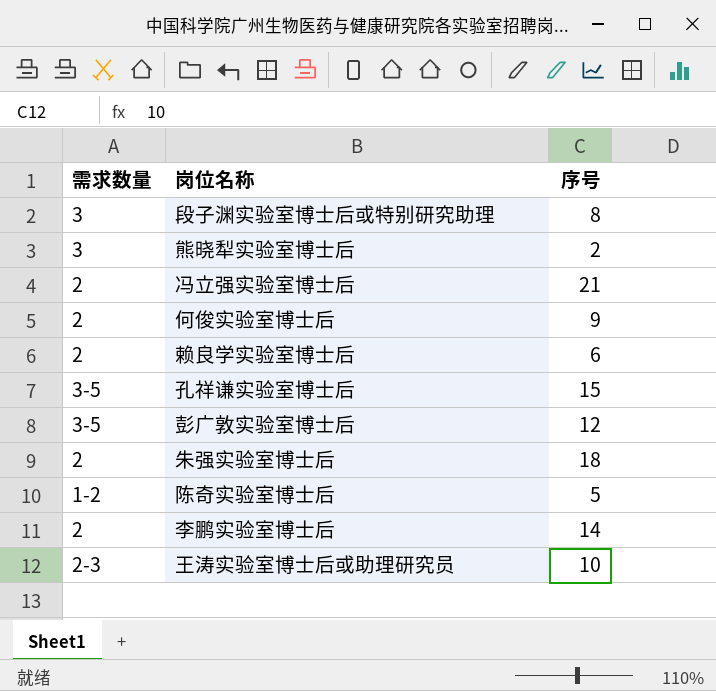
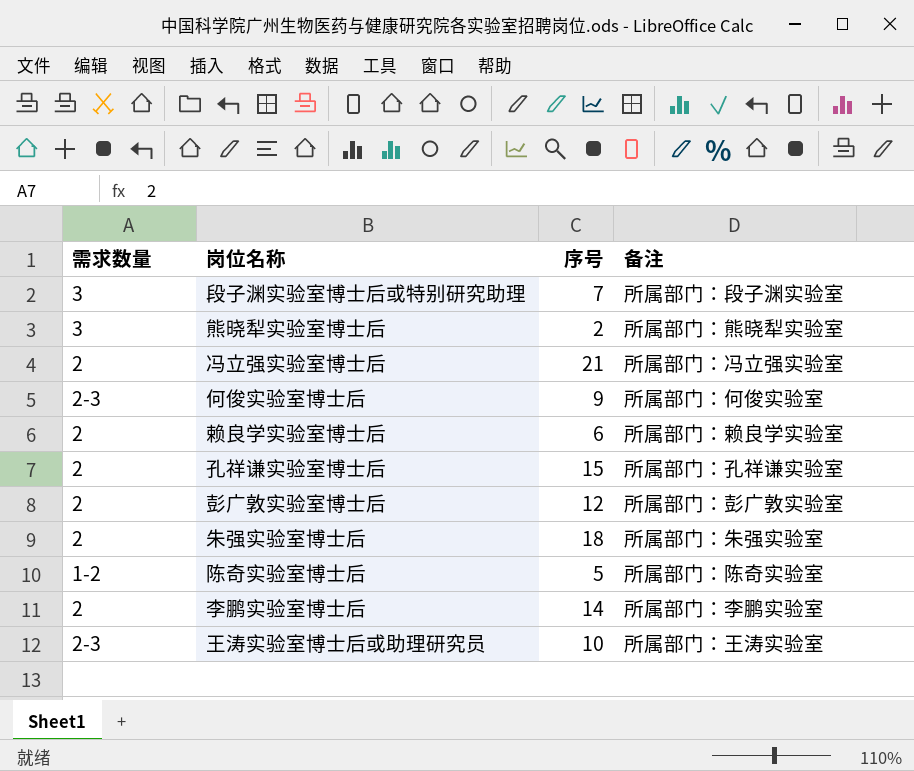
column 备注 | position: none -> 4
段子渊实验室博士后或特别研究助理 | 序号: 8 -> 7
何俊实验室博士后 | 需求数量: 2 -> 2-3
孔祥谦实验室博士后 | 需求数量: 3-5 -> 2
彭广敦实验室博士后 | 需求数量: 3-5 -> 2

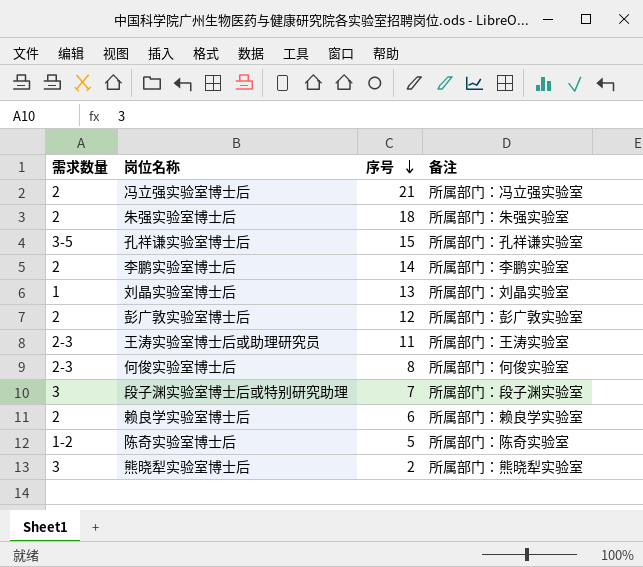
row order: none -> 序号 descending
孔祥谦实验室博士后 | 需求数量: 2 -> 3-5
row 刘晶实验室博士后: none -> 1 | 13 | 所属部门：刘晶实验室
王涛实验室博士后或助理研究员 | 序号: 10 -> 11
何俊实验室博士后 | 序号: 9 -> 8

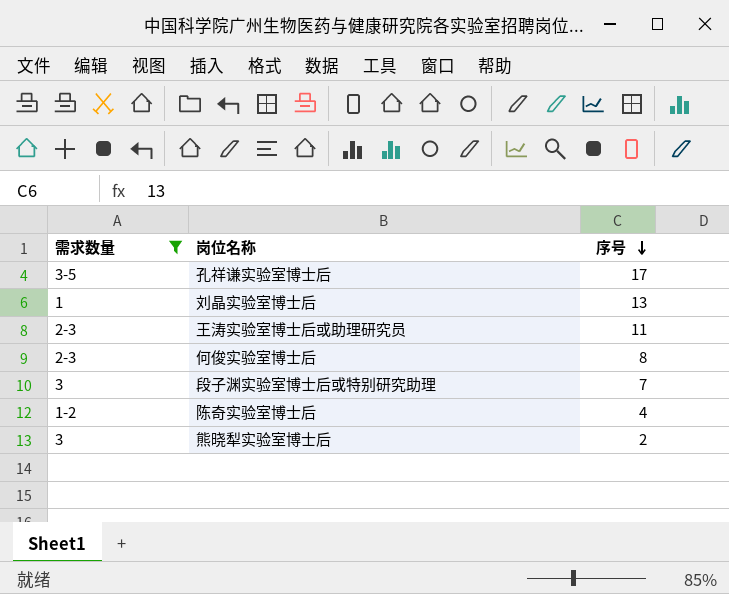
filter: none -> 需求数量 != 2
column 备注 | position: 4 -> none
孔祥谦实验室博士后 | 序号: 15 -> 17
陈奇实验室博士后 | 序号: 5 -> 4

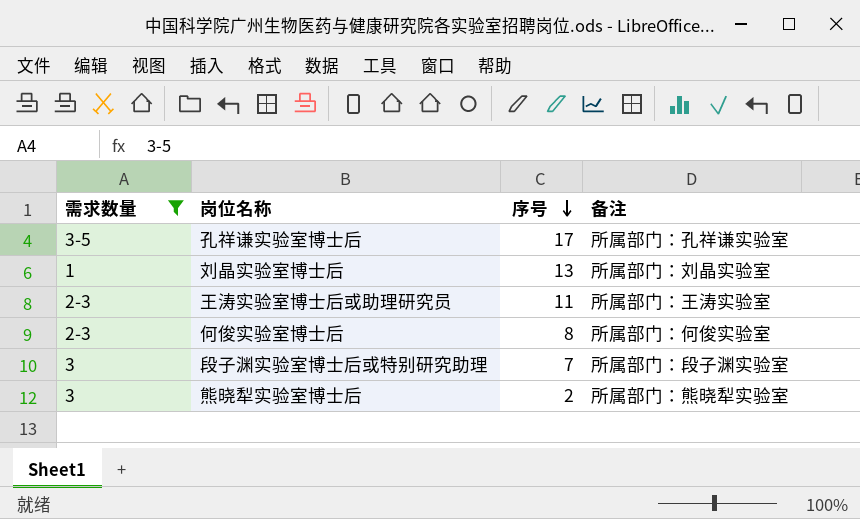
column 备注 | position: none -> 4
row 陈奇实验室博士后: 1-2 | 4 -> none

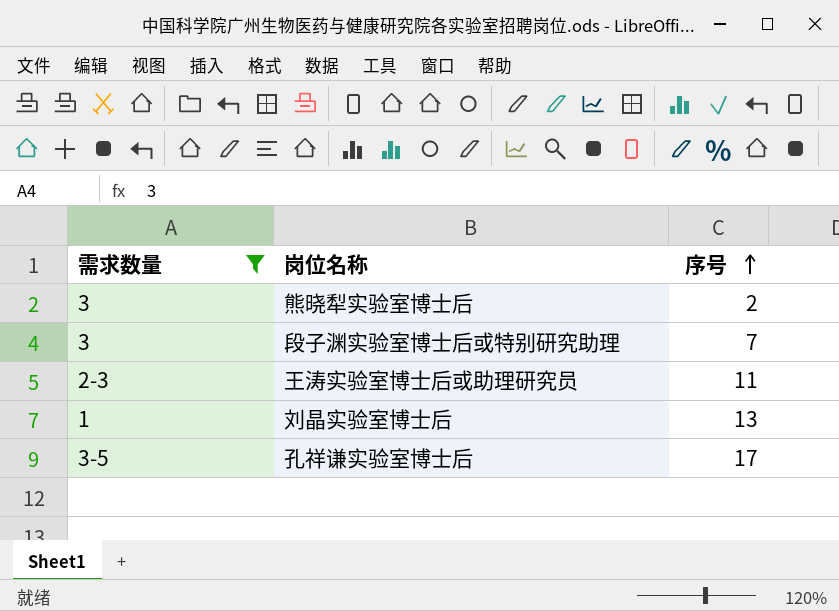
row order: 序号 descending -> 序号 ascending
column 备注 | position: 4 -> none
row 何俊实验室博士后: 2-3 | 8 | 所属部门：何俊实验室 -> none

